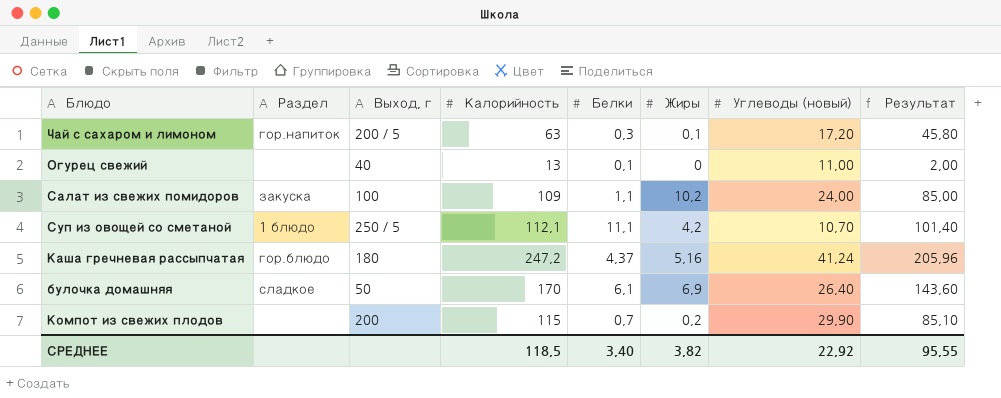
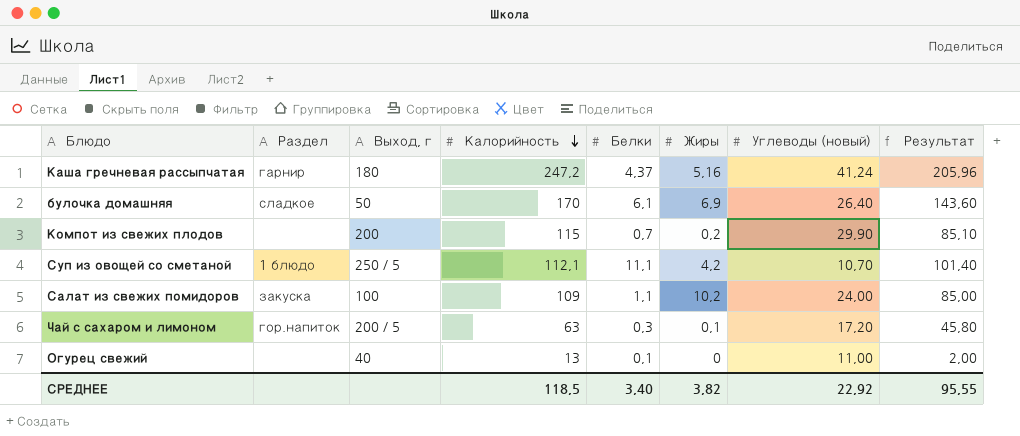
row order: none -> Калорийность descending
Каша гречневая рассыпчатая | Раздел: гор.блюдо -> гарнир

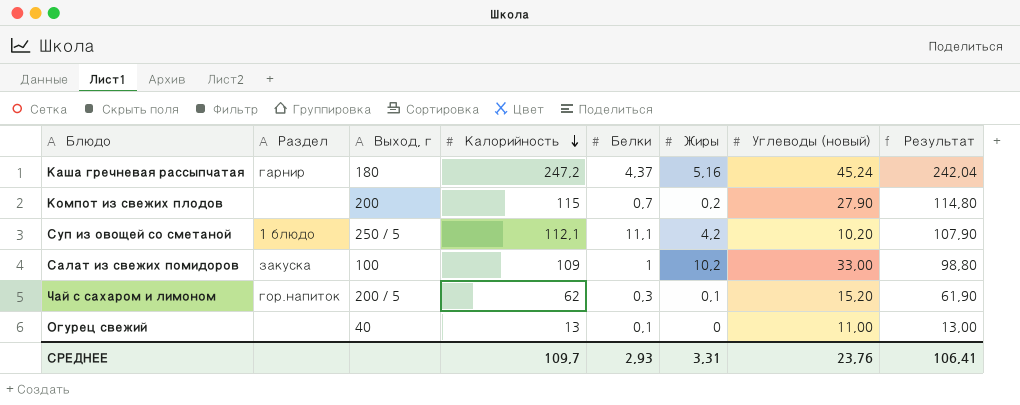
column Результат | formula: [Калорийность] - [Углеводы (новый)] -> [Калорийность] - [Жиры]
row булочка домашняя: сладкое | 50 | 170 | 6,1 | 6,9 | 26,40 | 143,60 -> none
Каша гречневая рассыпчатая | Углеводы (новый): 41,24 -> 45,24
Компот из свежих плодов | Углеводы (новый): 29,90 -> 27,90
Суп из овощей со сметаной | Углеводы (новый): 10,70 -> 10,20
Салат из свежих помидоров | Белки: 1,1 -> 1
Салат из свежих помидоров | Углеводы (новый): 24,00 -> 33,00
Чай с сахаром и лимоном | Калорийность: 63 -> 62
Чай с сахаром и лимоном | Углеводы (новый): 17,20 -> 15,20
СРЕДНЕЕ | Калорийность: 118,5 -> 109,7
СРЕДНЕЕ | Белки: 3,40 -> 2,93
СРЕДНЕЕ | Жиры: 3,82 -> 3,31
СРЕДНЕЕ | Углеводы (новый): 22,92 -> 23,76
СРЕДНЕЕ | Результат: 95,55 -> 106,41

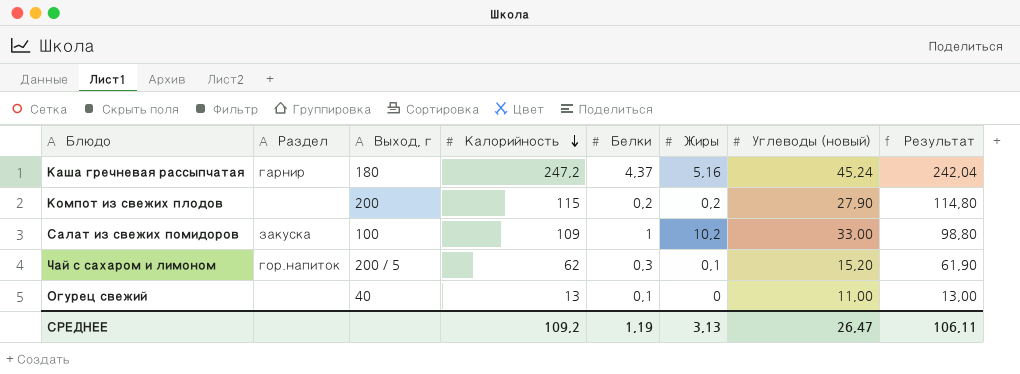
row Суп из овощей со сметаной: 1 блюдо | 250 / 5 | 112,1 | 11,1 | 4,2 | 10,20 | 107,90 -> none
Компот из свежих плодов | Белки: 0,7 -> 0,2
СРЕДНЕЕ | Калорийность: 109,7 -> 109,2
СРЕДНЕЕ | Белки: 2,93 -> 1,19
СРЕДНЕЕ | Жиры: 3,31 -> 3,13
СРЕДНЕЕ | Углеводы (новый): 23,76 -> 26,47
СРЕДНЕЕ | Результат: 106,41 -> 106,11

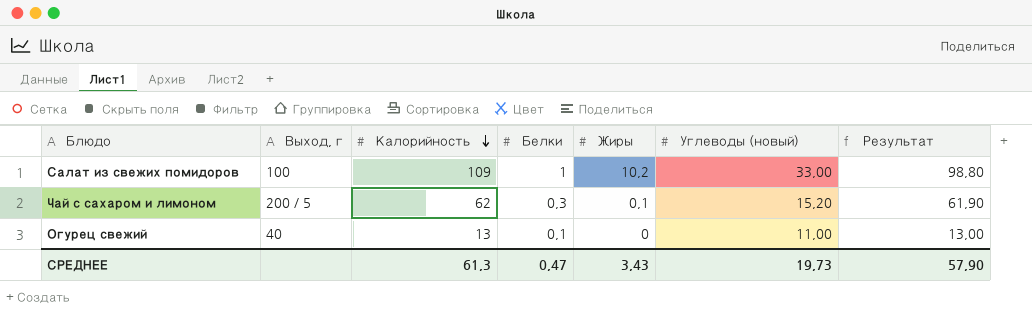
column Раздел | position: 2 -> none
row Каша гречневая рассыпчатая: гарнир | 180 | 247,2 | 4,37 | 5,16 | 45,24 | 242,04 -> none
row Компот из свежих плодов: none | 200 | 115 | 0,2 | 0,2 | 27,90 | 114,80 -> none
СРЕДНЕЕ | Калорийность: 109,2 -> 61,3
СРЕДНЕЕ | Белки: 1,19 -> 0,47
СРЕДНЕЕ | Жиры: 3,13 -> 3,43
СРЕДНЕЕ | Углеводы (новый): 26,47 -> 19,73
СРЕДНЕЕ | Результат: 106,11 -> 57,90

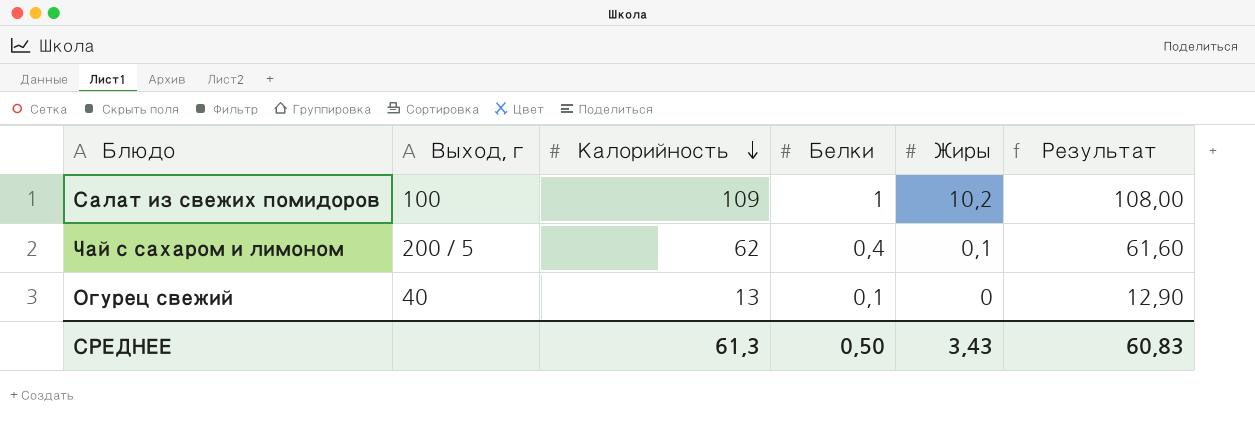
column Углеводы (новый) | position: 6 -> none
column Результат | formula: [Калорийность] - [Жиры] -> [Калорийность] - [Белки]
Чай с сахаром и лимоном | Белки: 0,3 -> 0,4
СРЕДНЕЕ | Белки: 0,47 -> 0,50
СРЕДНЕЕ | Результат: 57,90 -> 60,83

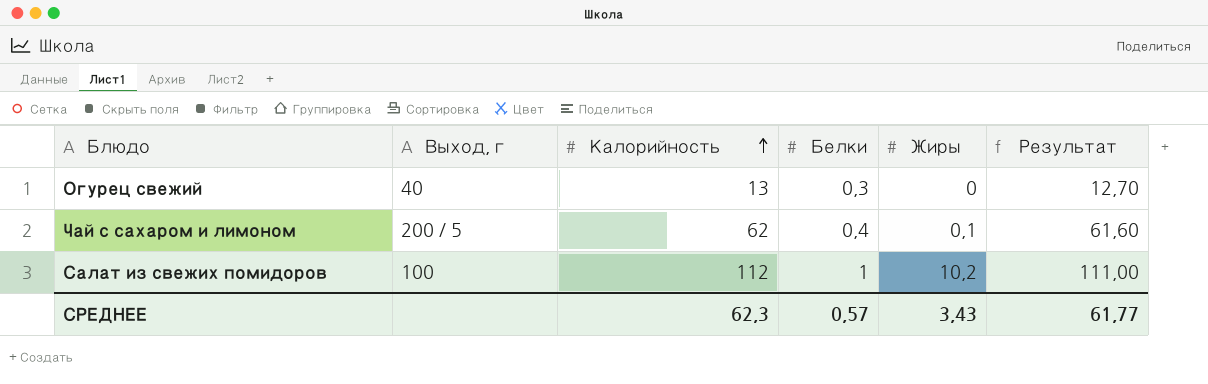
row order: Калорийность descending -> Калорийность ascending
Огурец свежий | Белки: 0,1 -> 0,3
Огурец свежий | Результат: 12,90 -> 12,70
Салат из свежих помидоров | Калорийность: 109 -> 112
Салат из свежих помидоров | Результат: 108,00 -> 111,00
СРЕДНЕЕ | Калорийность: 61,3 -> 62,3
СРЕДНЕЕ | Белки: 0,50 -> 0,57
СРЕДНЕЕ | Результат: 60,83 -> 61,77

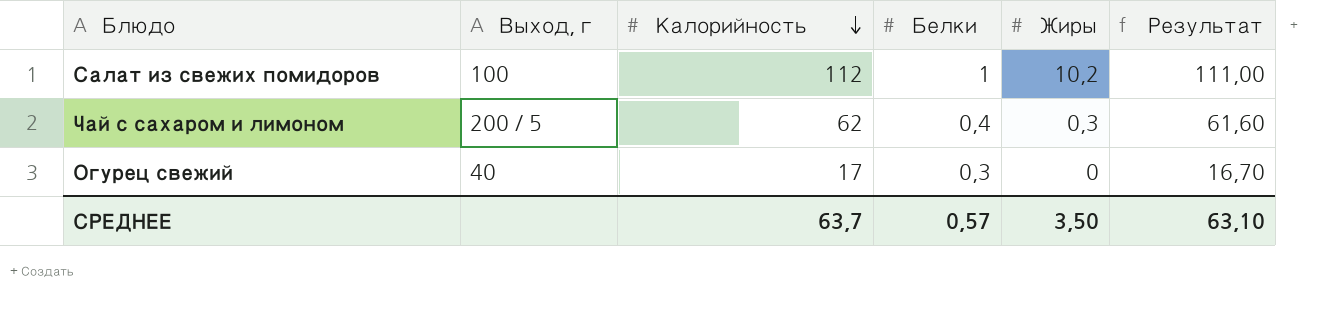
row order: Калорийность ascending -> Калорийность descending
Чай с сахаром и лимоном | Жиры: 0,1 -> 0,3
Огурец свежий | Калорийность: 13 -> 17
Огурец свежий | Результат: 12,70 -> 16,70
СРЕДНЕЕ | Калорийность: 62,3 -> 63,7
СРЕДНЕЕ | Жиры: 3,43 -> 3,50
СРЕДНЕЕ | Результат: 61,77 -> 63,10

